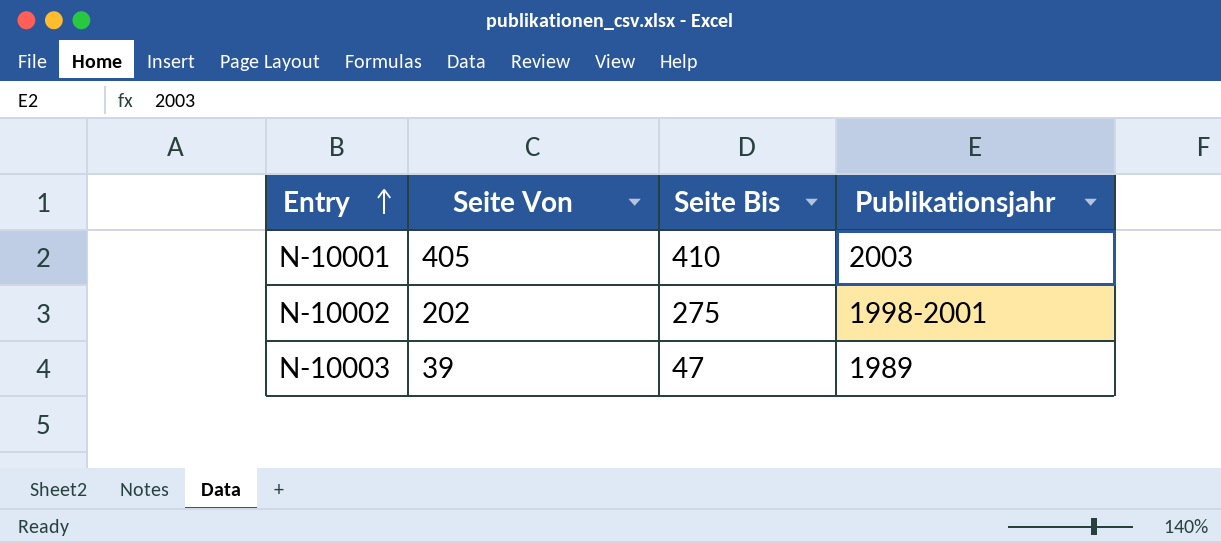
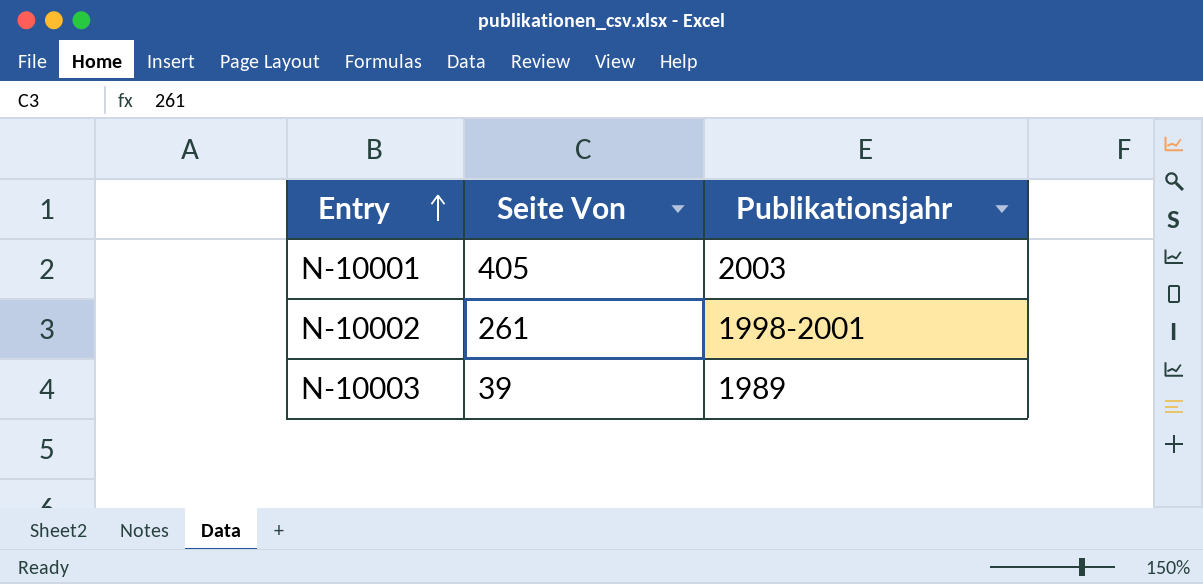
column Seite Bis | position: 3 -> none
N-10002 | Seite Von: 202 -> 261

